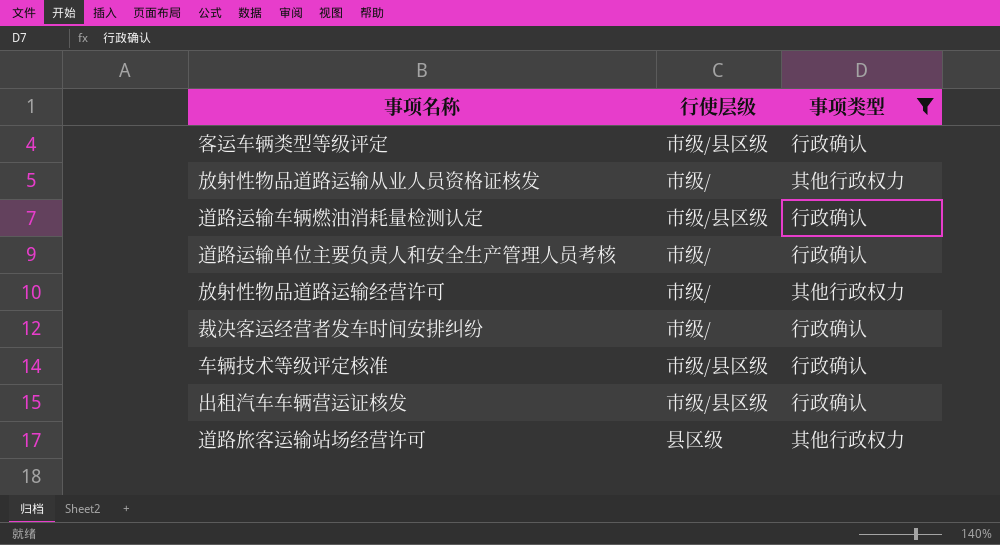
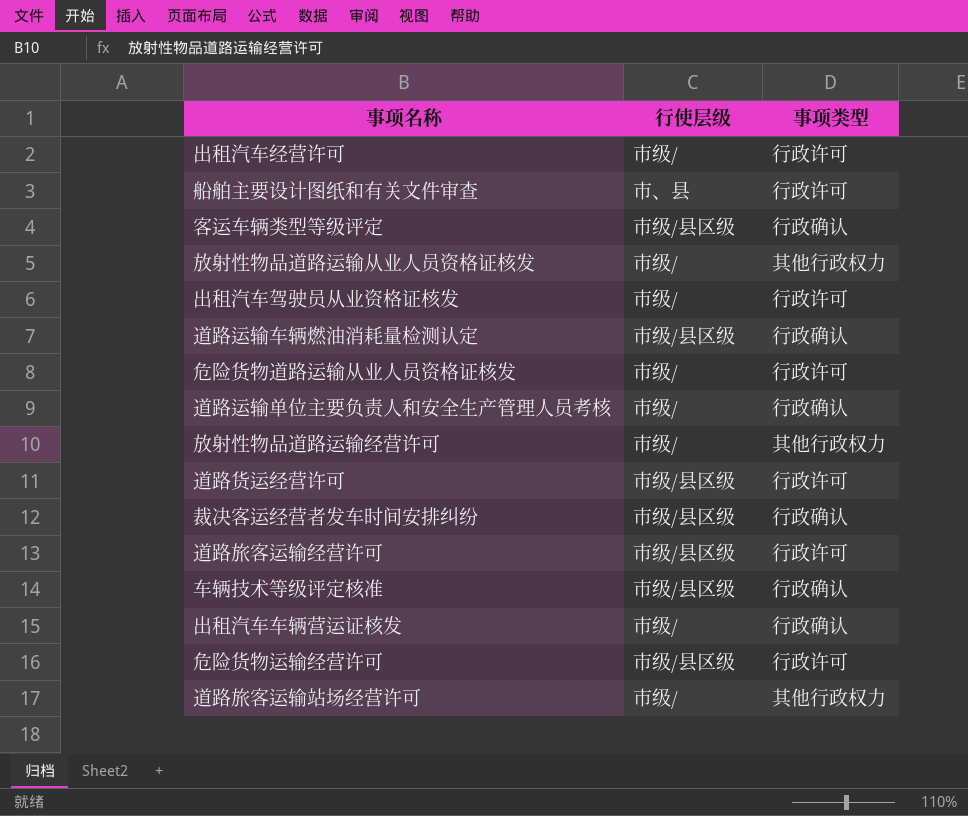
filter: 事项类型 != 行政许可 -> none
裁决客运经营者发车时间安排纠纷 | 行使层级: 市级/ -> 市级/县区级
出租汽车车辆营运证核发 | 行使层级: 市级/县区级 -> 市级/
道路旅客运输站场经营许可 | 行使层级: 县区级 -> 市级/

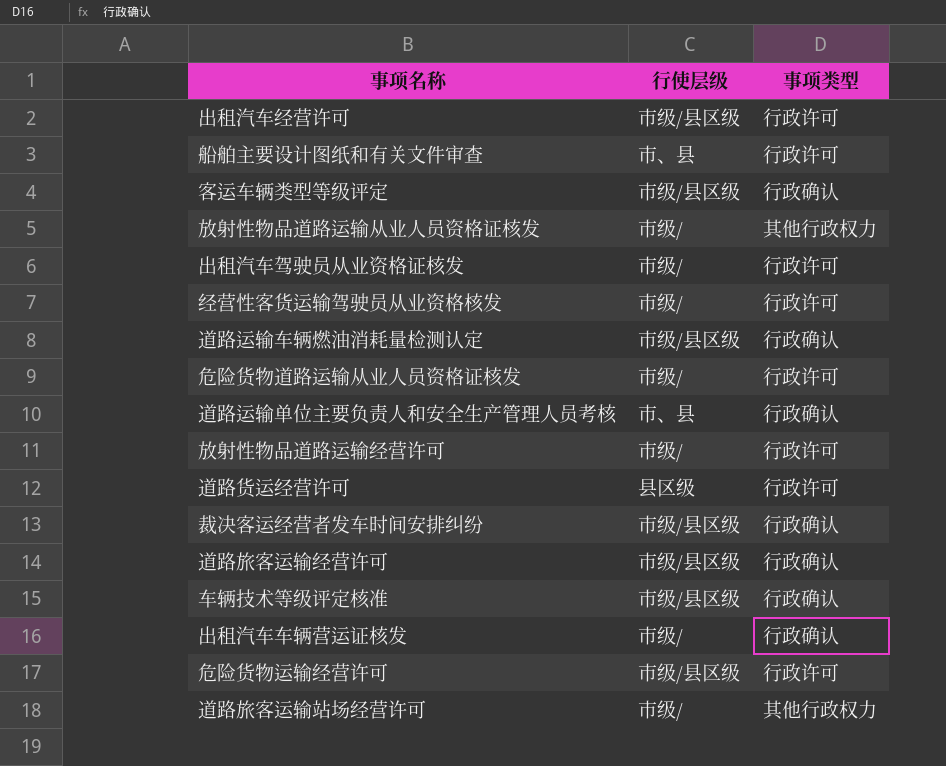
出租汽车经营许可 | 行使层级: 市级/ -> 市级/县区级
row 经营性客货运输驾驶员从业资格核发: none -> 市级/ | 行政许可
道路运输单位主要负责人和安全生产管理人员考核 | 行使层级: 市级/ -> 市、县
放射性物品道路运输经营许可 | 事项类型: 其他行政权力 -> 行政许可
道路货运经营许可 | 行使层级: 市级/县区级 -> 县区级
道路旅客运输经营许可 | 事项类型: 行政许可 -> 行政确认

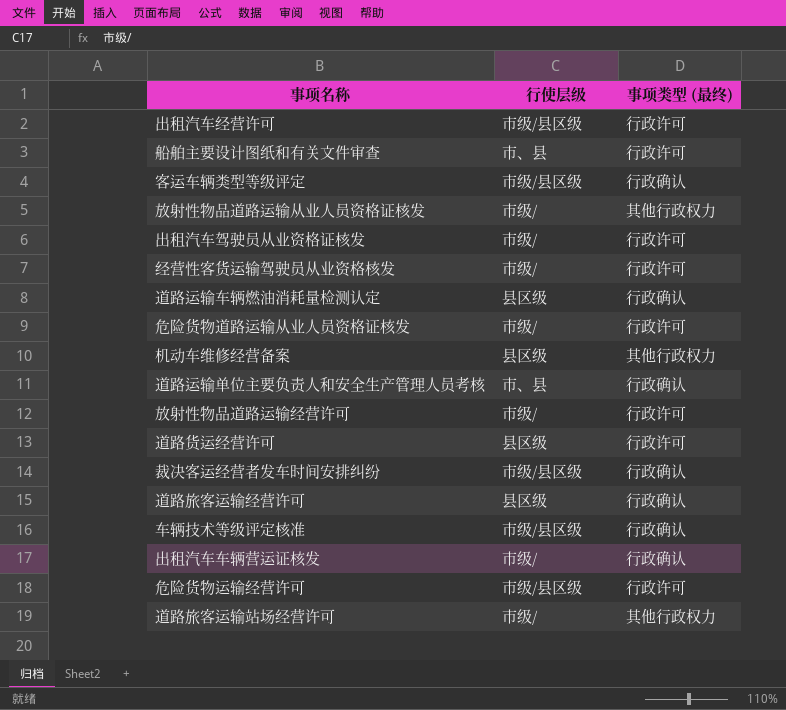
column name: 事项类型 -> 事项类型 (最终)
道路运输车辆燃油消耗量检测认定 | 行使层级: 市级/县区级 -> 县区级
row 机动车维修经营备案: none -> 县区级 | 其他行政权力
道路旅客运输经营许可 | 行使层级: 市级/县区级 -> 县区级

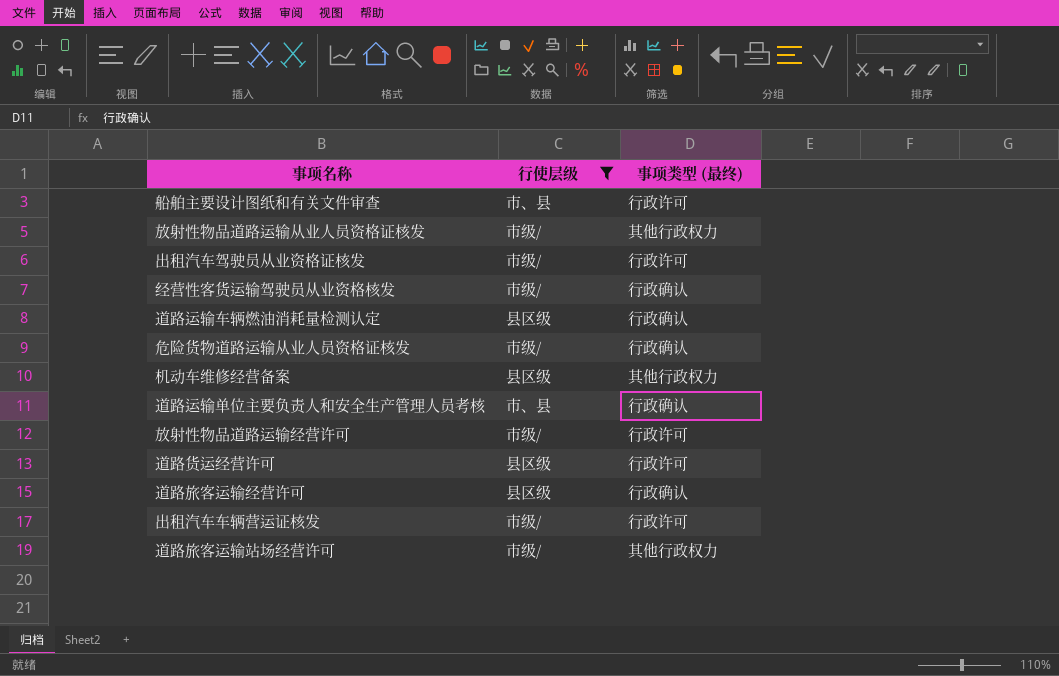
filter: none -> 行使层级 != 市级/县区级
经营性客货运输驾驶员从业资格核发 | 事项类型 (最终): 行政许可 -> 行政确认
危险货物道路运输从业人员资格证核发 | 事项类型 (最终): 行政许可 -> 行政确认
出租汽车车辆营运证核发 | 事项类型 (最终): 行政确认 -> 行政许可

